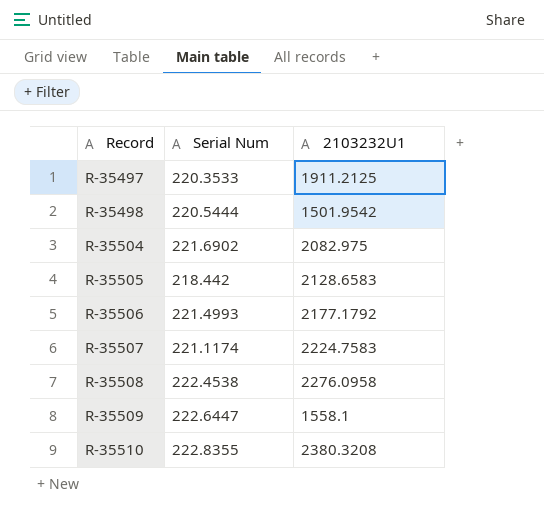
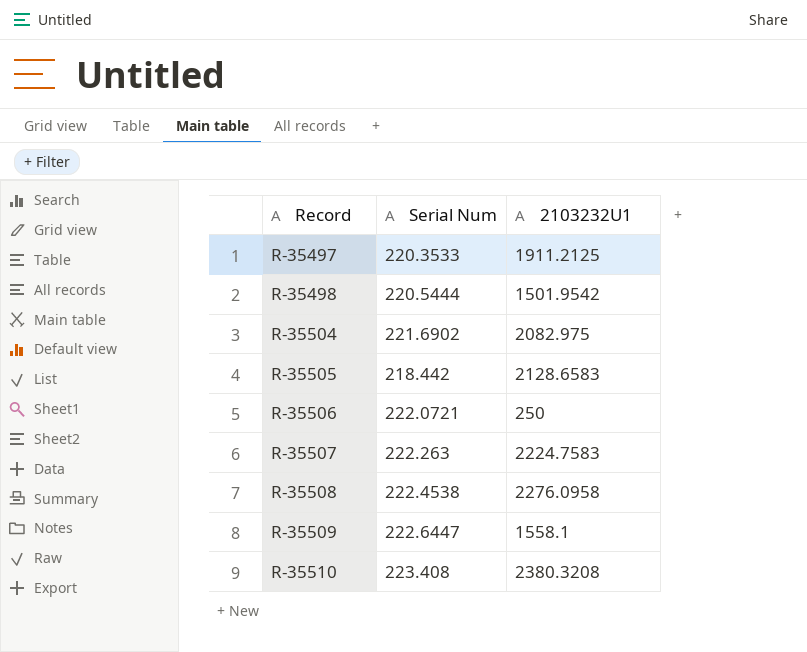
R-35506 | Serial Num: 221.4993 -> 222.0721
R-35506 | 2103232U1: 2177.1792 -> 250
R-35507 | Serial Num: 221.1174 -> 222.263
R-35510 | Serial Num: 222.8355 -> 223.408

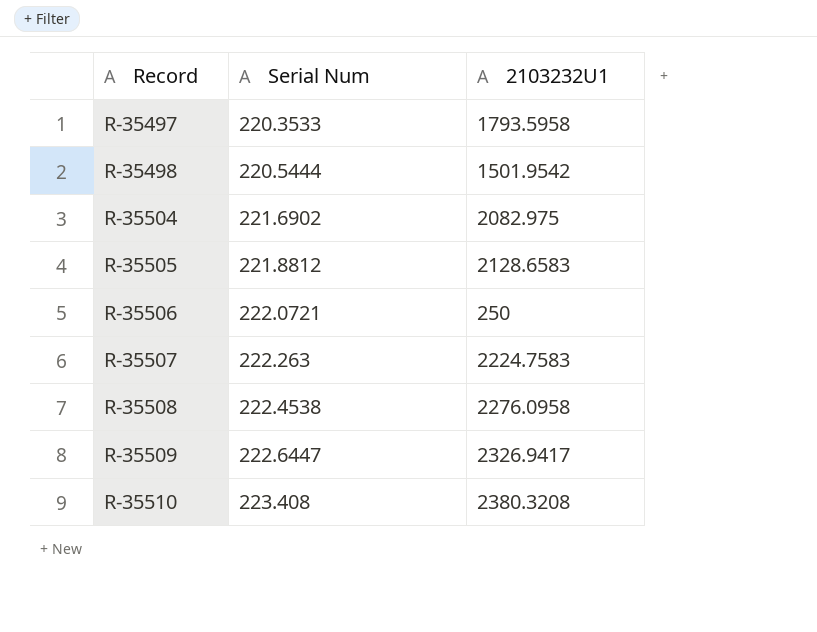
R-35497 | 2103232U1: 1911.2125 -> 1793.5958
R-35505 | Serial Num: 218.442 -> 221.8812
R-35509 | 2103232U1: 1558.1 -> 2326.9417

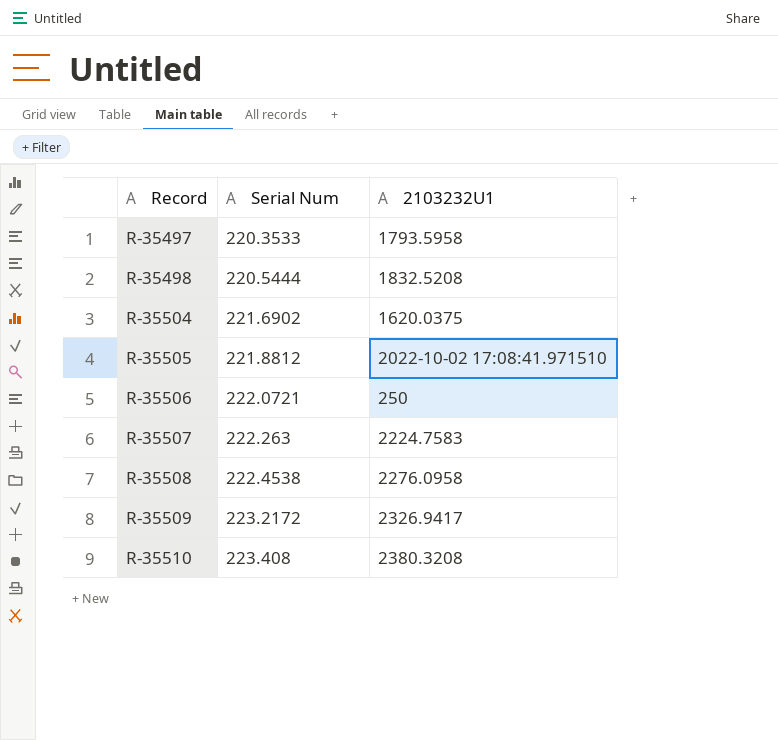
R-35498 | 2103232U1: 1501.9542 -> 1832.5208
R-35504 | 2103232U1: 2082.975 -> 1620.0375
R-35505 | 2103232U1: 2128.6583 -> 2022-10-02 17:08:41.971510
R-35509 | Serial Num: 222.6447 -> 223.2172

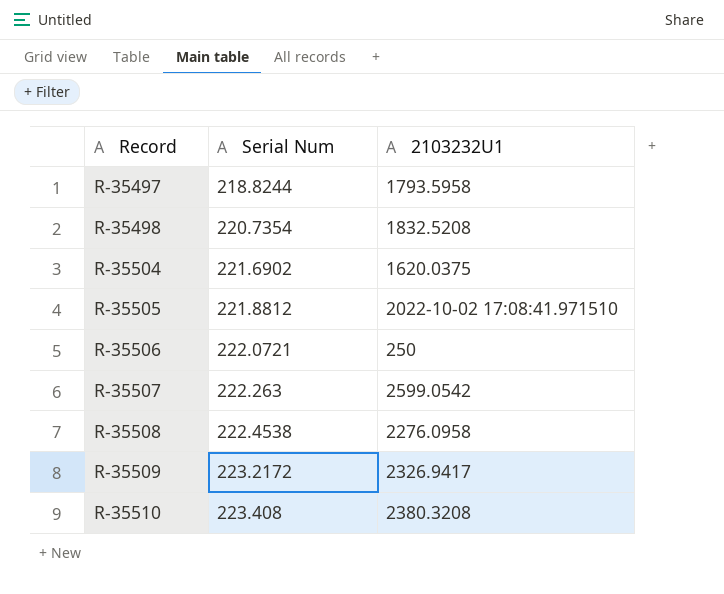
R-35497 | Serial Num: 220.3533 -> 218.8244
R-35498 | Serial Num: 220.5444 -> 220.7354
R-35507 | 2103232U1: 2224.7583 -> 2599.0542

